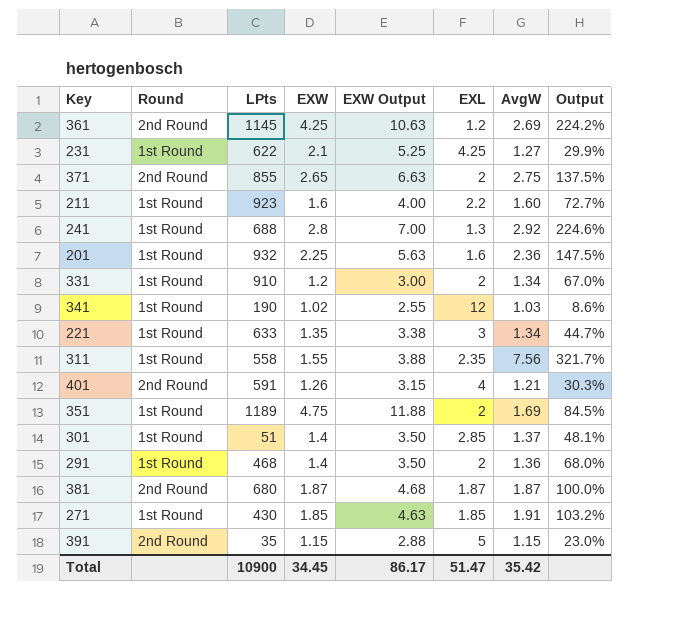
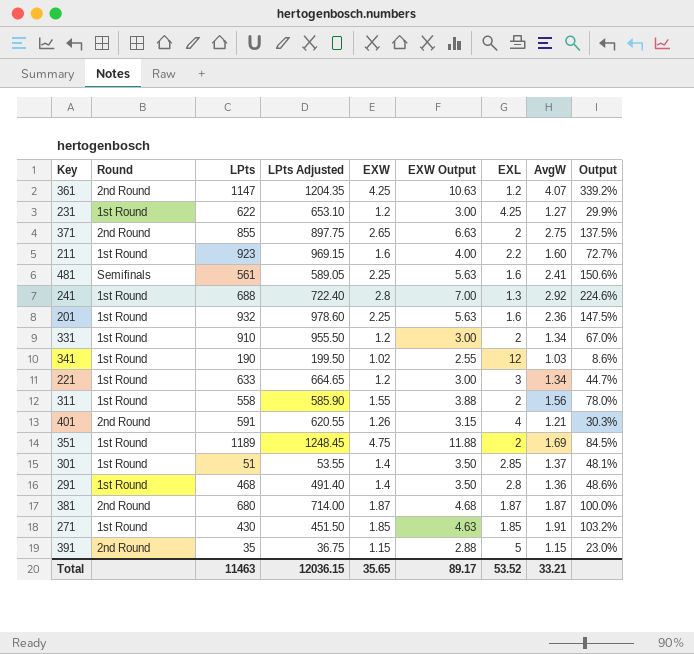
column LPts Adjusted | formula: none -> [LPts] * 1.05
361 | LPts: 1145 -> 1147
361 | AvgW: 2.69 -> 4.07
361 | Output: 224.2% -> 339.2%
231 | EXW: 2.1 -> 1.2
231 | EXW Output: 5.25 -> 3.00
row 481: none -> Semifinals | 561 | 589.05 | 2.25 | 5.63 | 1.6 | 2.41 | 150.6%
221 | EXW: 1.35 -> 1.2
221 | EXW Output: 3.38 -> 3.00
311 | EXL: 2.35 -> 2
311 | AvgW: 7.56 -> 1.56
311 | Output: 321.7% -> 78.0%
291 | EXL: 2 -> 2.8
291 | Output: 68.0% -> 48.6%
Total | LPts: 10900 -> 11463
Total | EXW: 34.45 -> 35.65
Total | EXW Output: 86.17 -> 89.17
Total | EXL: 51.47 -> 53.52
Total | AvgW: 35.42 -> 33.21

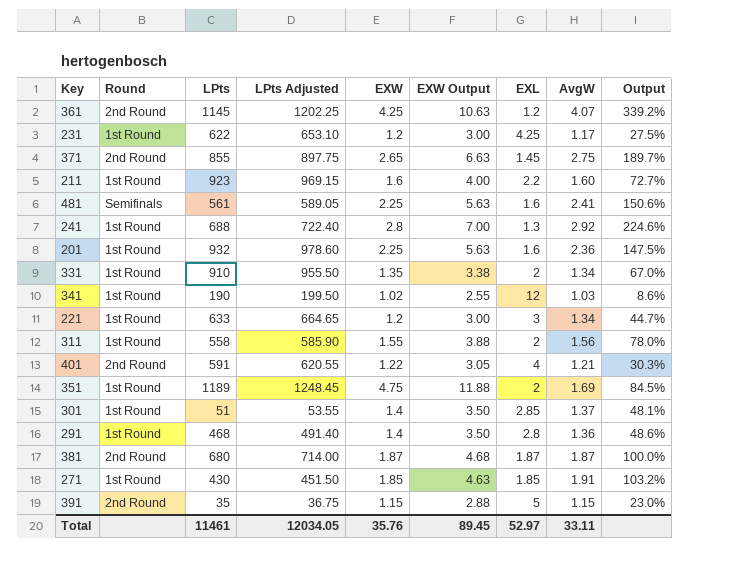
361 | LPts: 1147 -> 1145
361 | LPts Adjusted: 1204.35 -> 1202.25
231 | AvgW: 1.27 -> 1.17
231 | Output: 29.9% -> 27.5%
371 | EXL: 2 -> 1.45
371 | Output: 137.5% -> 189.7%
331 | EXW: 1.2 -> 1.35
331 | EXW Output: 3.00 -> 3.38
401 | EXW: 1.26 -> 1.22
401 | EXW Output: 3.15 -> 3.05
Total | LPts: 11463 -> 11461
Total | LPts Adjusted: 12036.15 -> 12034.05
Total | EXW: 35.65 -> 35.76
Total | EXW Output: 89.17 -> 89.45
Total | EXL: 53.52 -> 52.97
Total | AvgW: 33.21 -> 33.11

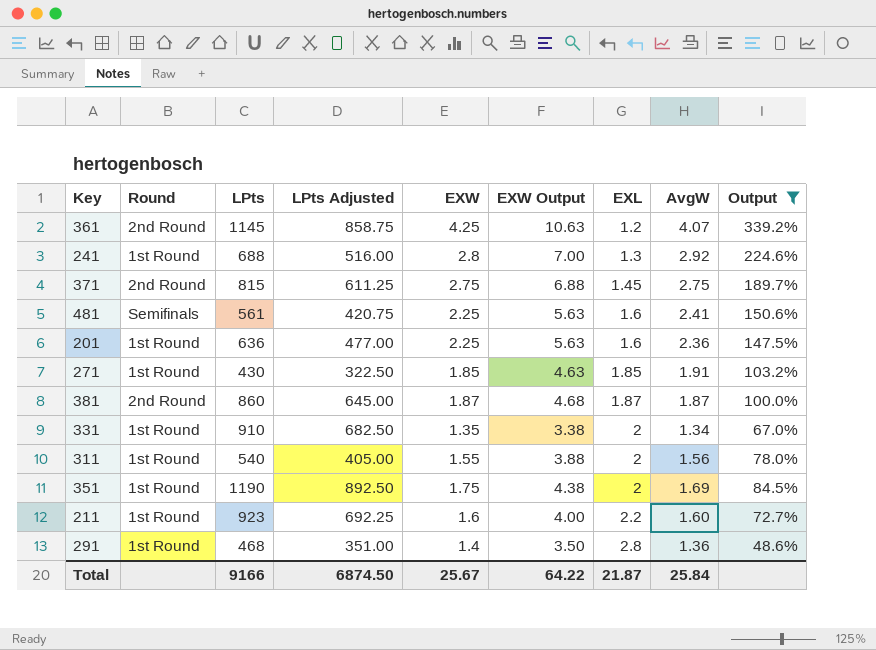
filter: none -> Output >= 48.6%
row order: none -> EXL ascending
column LPts Adjusted | formula: [LPts] * 1.05 -> [LPts] * 0.75
371 | LPts: 855 -> 815
371 | EXW: 2.65 -> 2.75
371 | EXW Output: 6.63 -> 6.88
201 | LPts: 932 -> 636
381 | LPts: 680 -> 860
311 | LPts: 558 -> 540
351 | LPts: 1189 -> 1190
351 | EXW: 4.75 -> 1.75
351 | EXW Output: 11.88 -> 4.38
Total | LPts: 11461 -> 9166
Total | LPts Adjusted: 12034.05 -> 6874.50
Total | EXW: 35.76 -> 25.67
Total | EXW Output: 89.45 -> 64.22
Total | EXL: 52.97 -> 21.87
Total | AvgW: 33.11 -> 25.84

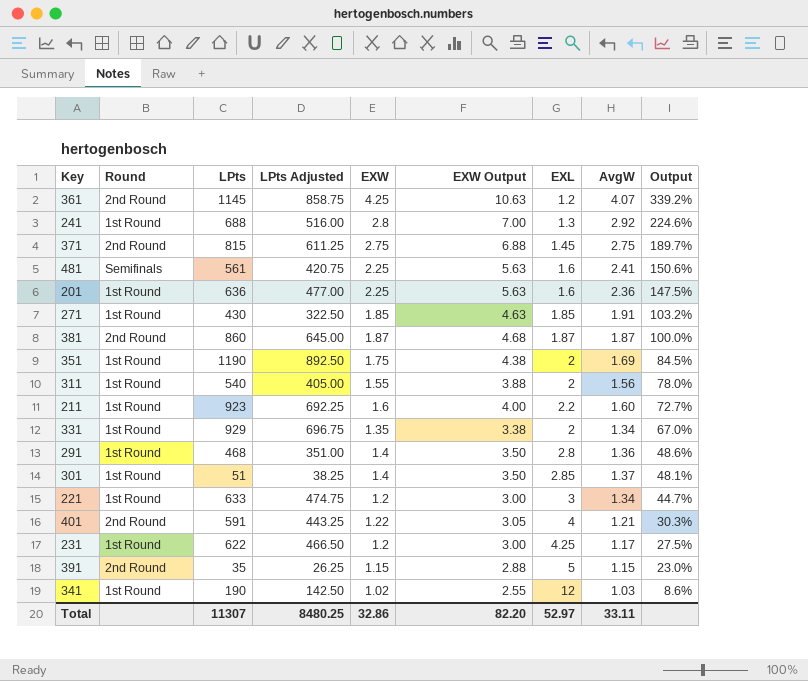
filter: Output >= 48.6% -> none
row order: EXL ascending -> Output descending
331 | LPts: 910 -> 929
331 | LPts Adjusted: 682.50 -> 696.75
Total | LPts: 9166 -> 11307
Total | LPts Adjusted: 6874.50 -> 8480.25
Total | EXW: 25.67 -> 32.86
Total | EXW Output: 64.22 -> 82.20
Total | EXL: 21.87 -> 52.97
Total | AvgW: 25.84 -> 33.11

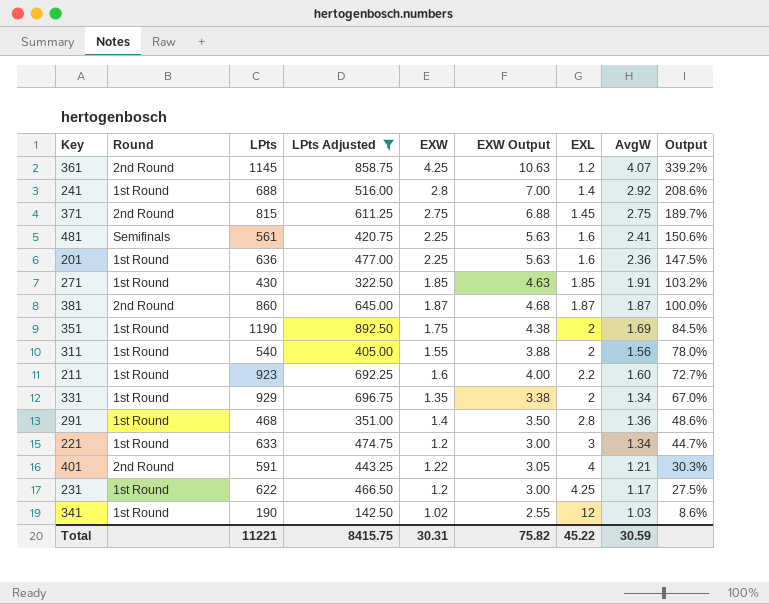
filter: none -> LPts Adjusted >= 142.50
241 | EXL: 1.3 -> 1.4
241 | Output: 224.6% -> 208.6%
Total | LPts: 11307 -> 11221
Total | LPts Adjusted: 8480.25 -> 8415.75
Total | EXW: 32.86 -> 30.31
Total | EXW Output: 82.20 -> 75.82
Total | EXL: 52.97 -> 45.22
Total | AvgW: 33.11 -> 30.59

